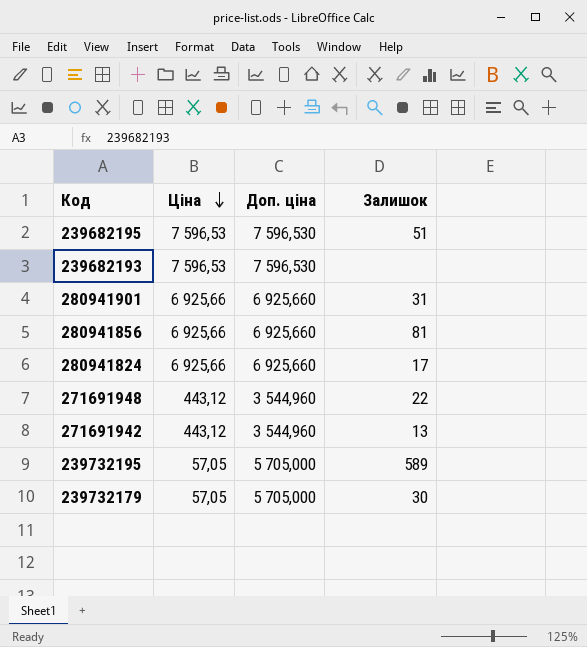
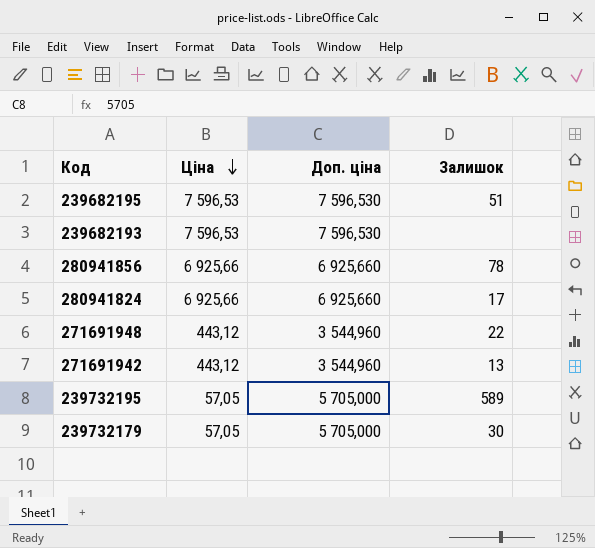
row 280941901: 6 925,66 | 6 925,660 | 31 -> none
280941856 | Залишок: 81 -> 78

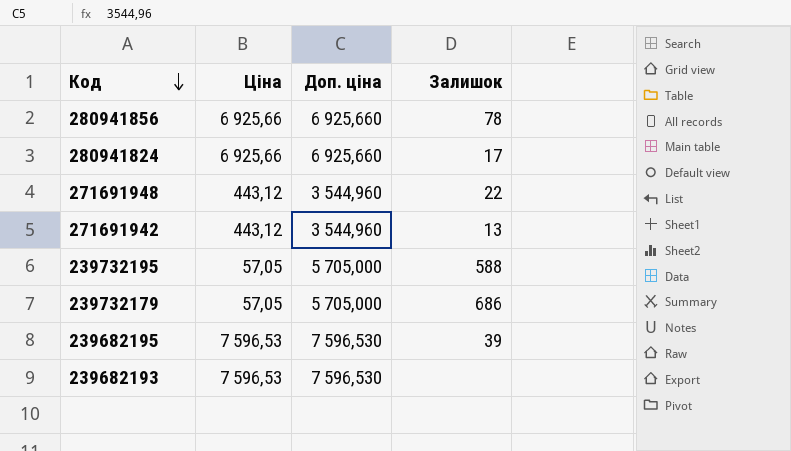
row order: Ціна descending -> Код descending
239732195 | Залишок: 589 -> 588
239732179 | Залишок: 30 -> 686
239682195 | Залишок: 51 -> 39

